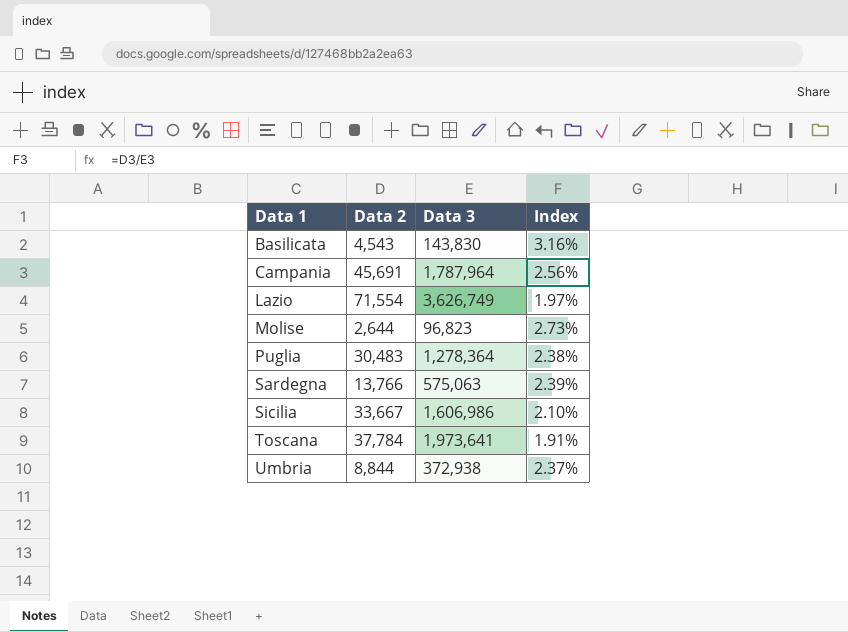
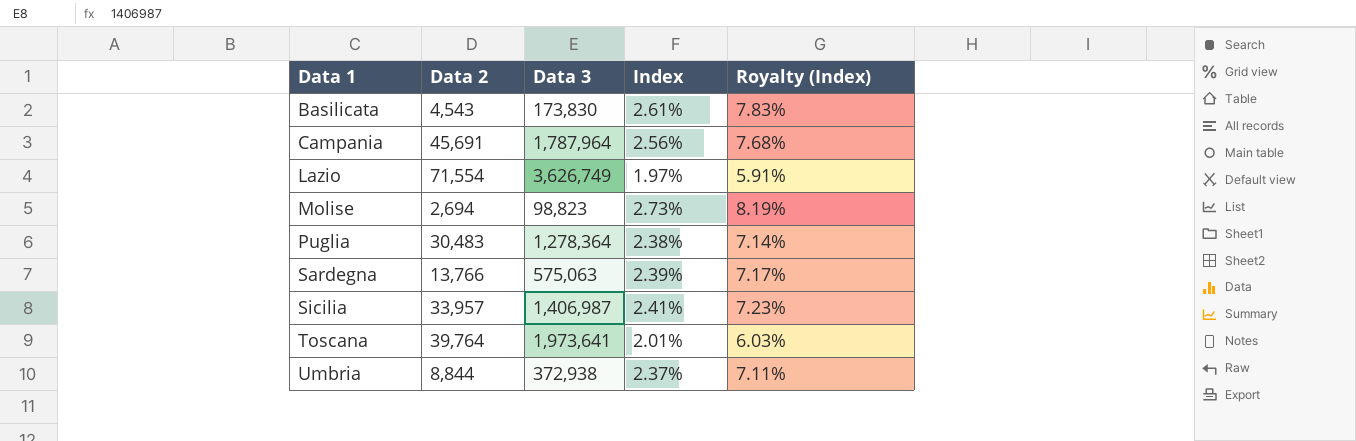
column Royalty (Index) | formula: none -> [Index] * 3
Basilicata | Data 3: 143,830 -> 173,830
Basilicata | Index: 3.16% -> 2.61%
Molise | Data 2: 2,644 -> 2,694
Molise | Data 3: 96,823 -> 98,823
Sicilia | Data 2: 33,667 -> 33,957
Sicilia | Data 3: 1,606,986 -> 1,406,987
Sicilia | Index: 2.10% -> 2.41%
Toscana | Data 2: 37,784 -> 39,764
Toscana | Index: 1.91% -> 2.01%

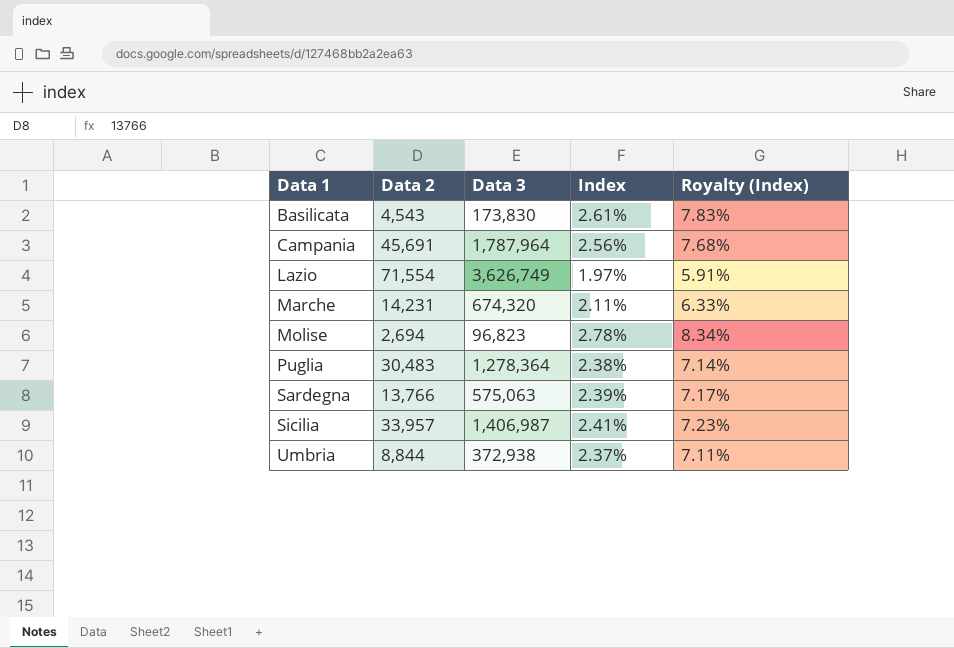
row Toscana: 39,764 | 1,973,641 | 2.01% | 6.03% -> none
row Marche: none -> 14,231 | 674,320 | 2.11% | 6.33%
Molise | Data 3: 98,823 -> 96,823
Molise | Index: 2.73% -> 2.78%
Molise | Royalty (Index): 8.19% -> 8.34%

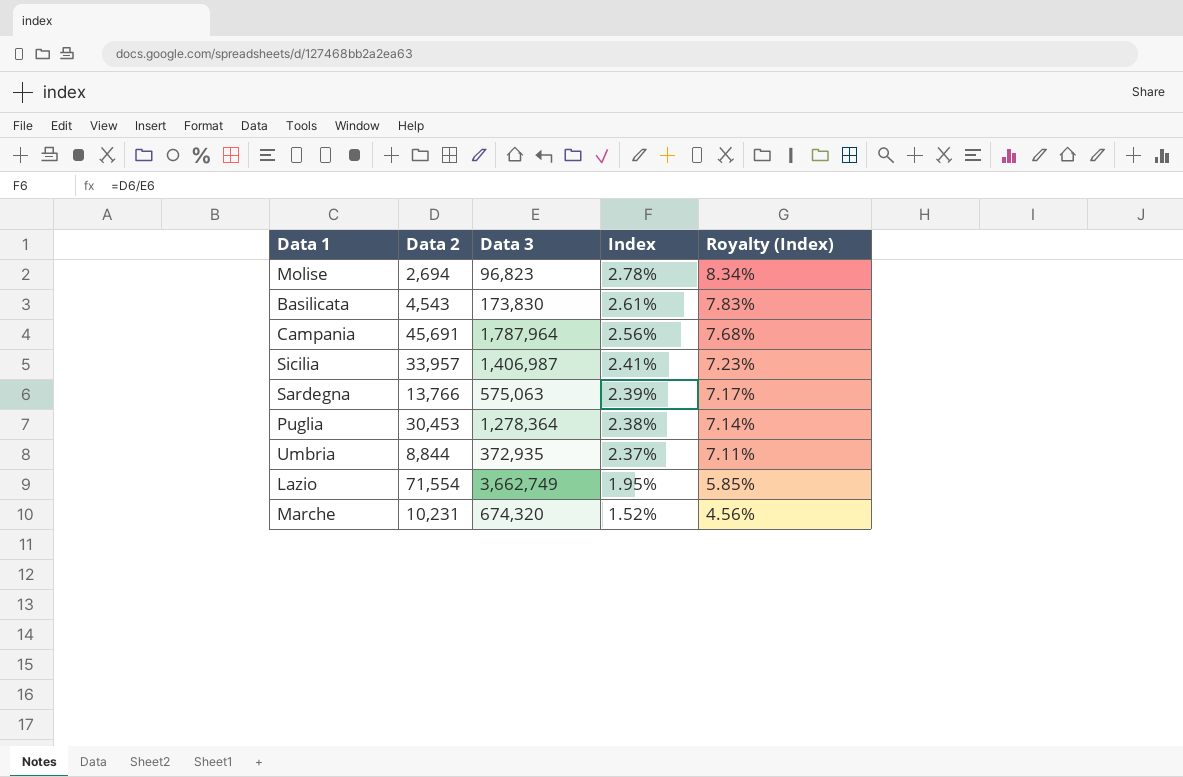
row order: Data 1 ascending -> Index descending
Puglia | Data 2: 30,483 -> 30,453
Umbria | Data 3: 372,938 -> 372,935
Lazio | Data 3: 3,626,749 -> 3,662,749
Lazio | Index: 1.97% -> 1.95%
Lazio | Royalty (Index): 5.91% -> 5.85%
Marche | Data 2: 14,231 -> 10,231
Marche | Index: 2.11% -> 1.52%
Marche | Royalty (Index): 6.33% -> 4.56%

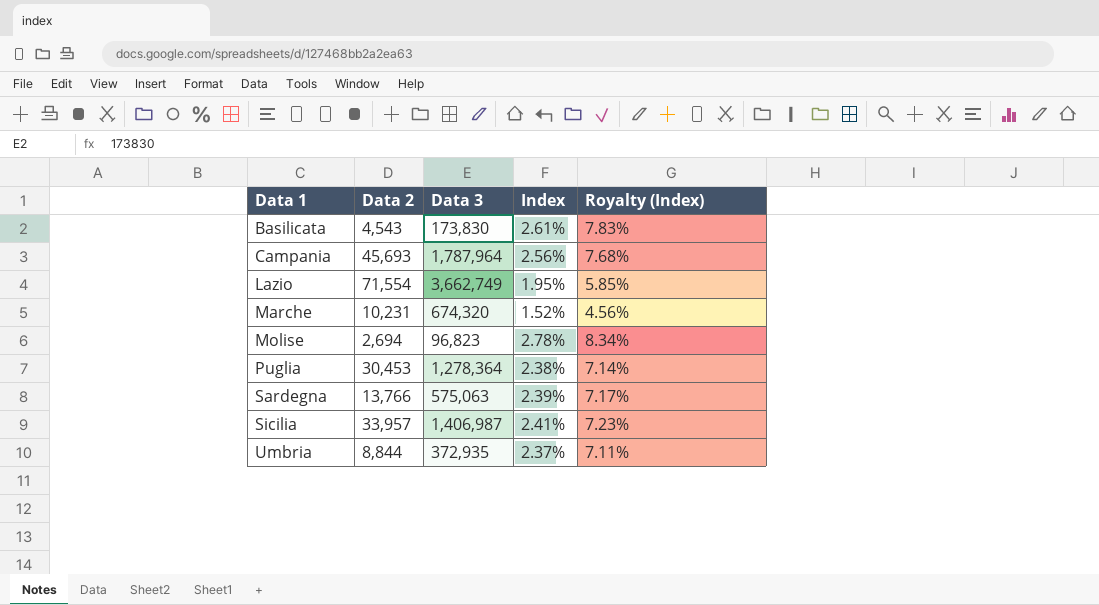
row order: Index descending -> Data 1 ascending
Campania | Data 2: 45,691 -> 45,693

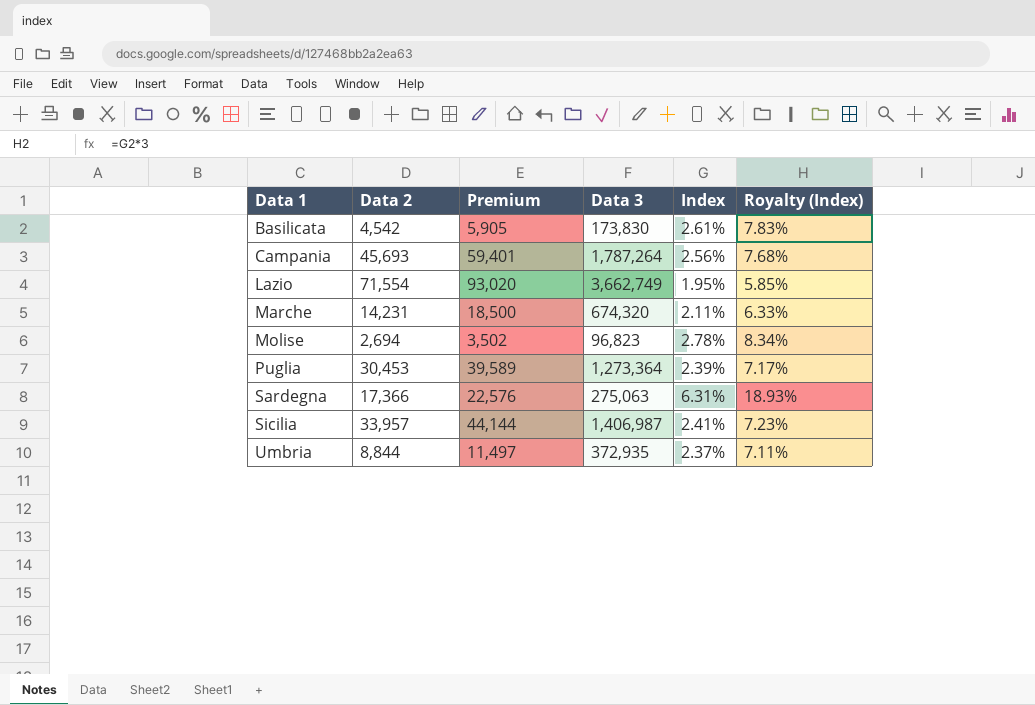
column Premium | formula: none -> [Data 2] * 1.3
Basilicata | Data 2: 4,543 -> 4,542
Campania | Data 3: 1,787,964 -> 1,787,264
Marche | Data 2: 10,231 -> 14,231
Marche | Index: 1.52% -> 2.11%
Marche | Royalty (Index): 4.56% -> 6.33%
Puglia | Data 3: 1,278,364 -> 1,273,364
Puglia | Index: 2.38% -> 2.39%
Puglia | Royalty (Index): 7.14% -> 7.17%
Sardegna | Data 2: 13,766 -> 17,366
Sardegna | Data 3: 575,063 -> 275,063
Sardegna | Index: 2.39% -> 6.31%
Sardegna | Royalty (Index): 7.17% -> 18.93%

